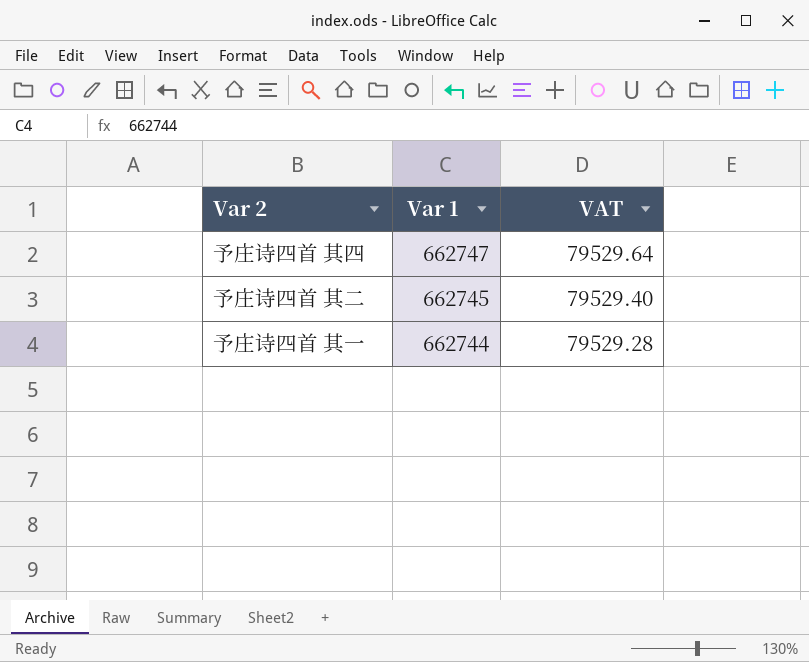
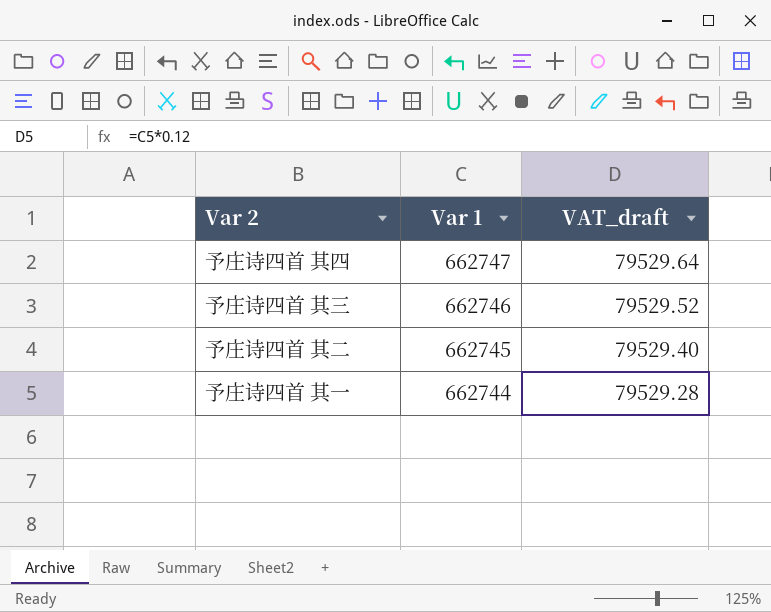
column name: VAT -> VAT_draft
row 予庄诗四首 其三: none -> 662746 | 79529.52

